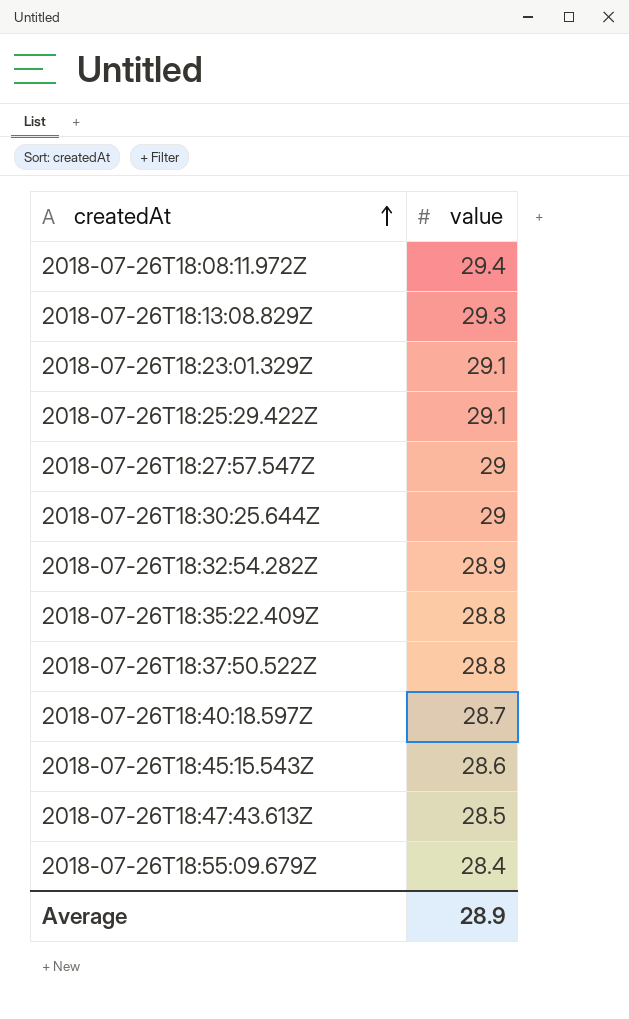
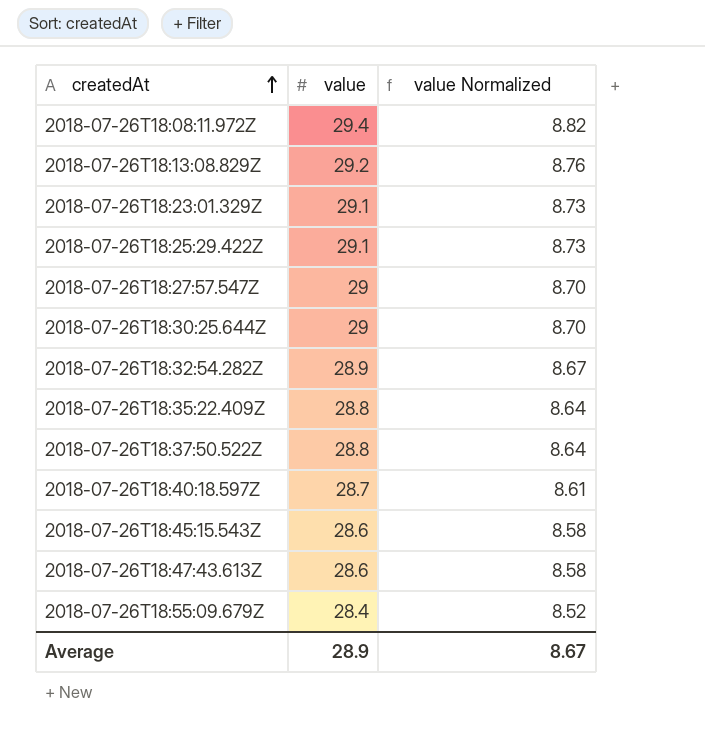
column value Normalized | formula: none -> [value] * 0.3
2018-07-26T18:13:08.829Z | value: 29.3 -> 29.2
2018-07-26T18:47:43.613Z | value: 28.5 -> 28.6

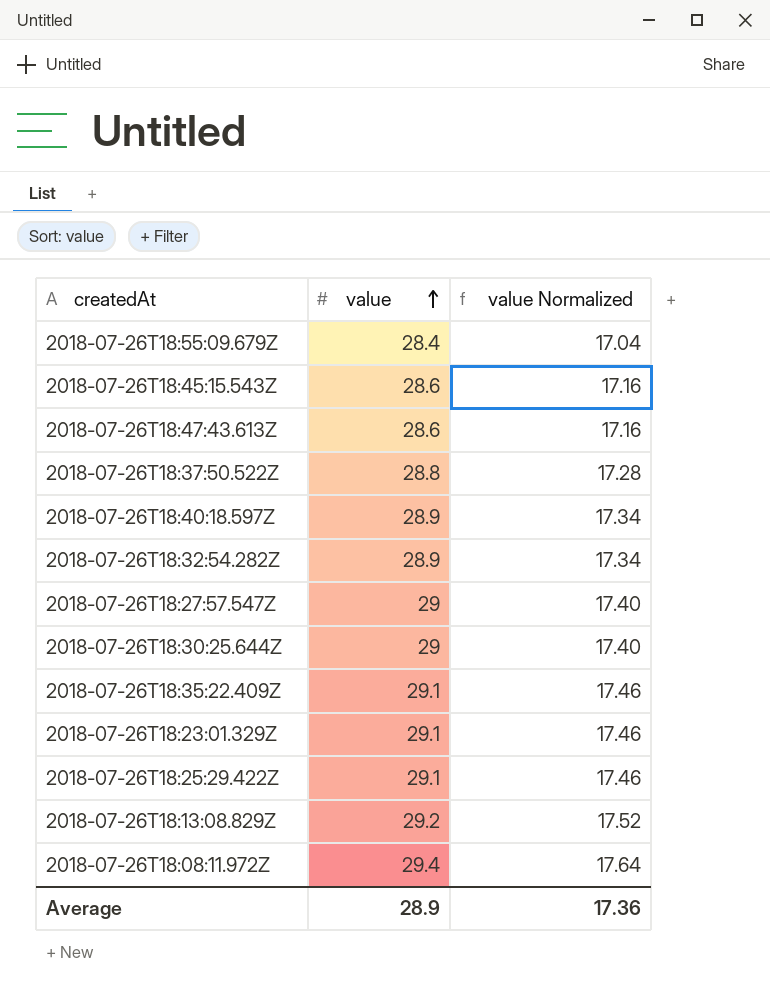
row order: createdAt ascending -> value ascending
column value Normalized | formula: [value] * 0.3 -> [value] * 0.6
2018-07-26T18:40:18.597Z | value: 28.7 -> 28.9
2018-07-26T18:35:22.409Z | value: 28.8 -> 29.1
Average | value Normalized: 8.67 -> 17.36

